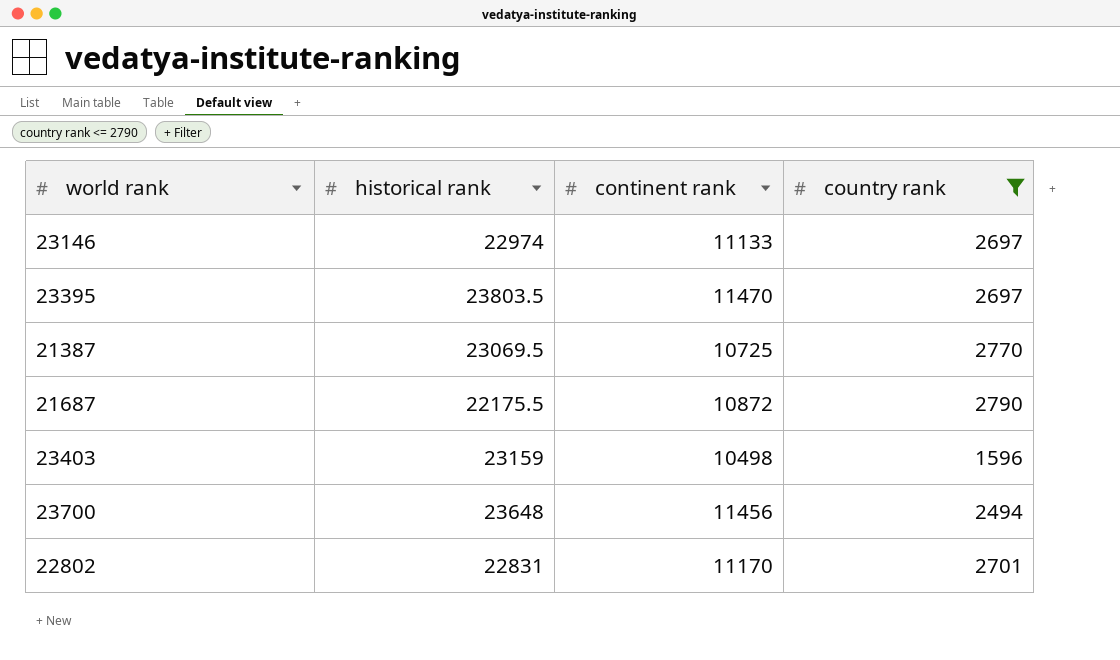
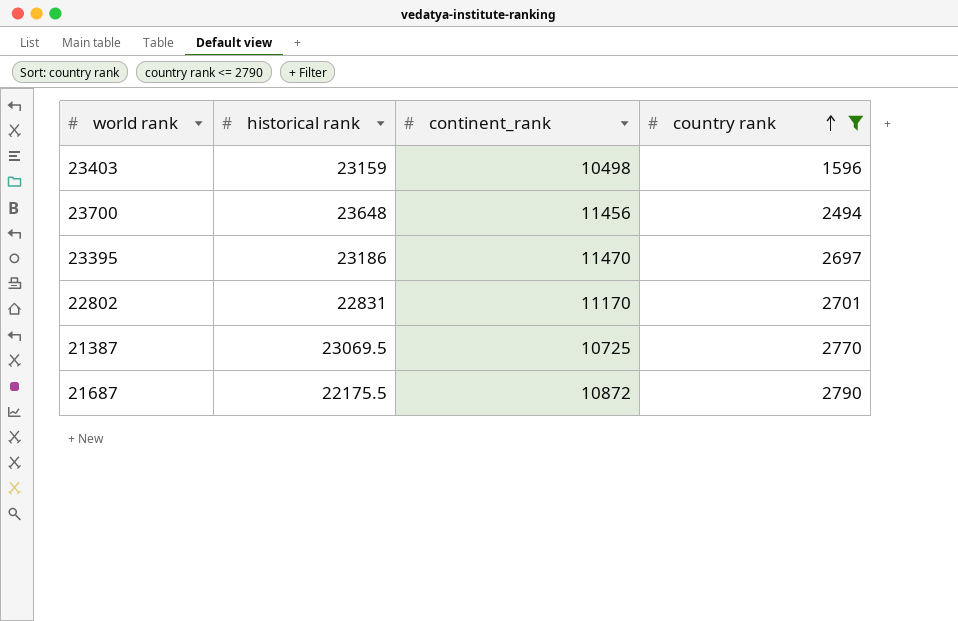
row order: none -> country rank ascending
column name: continent rank -> continent_rank
row 23146: 22974 | 11133 | 2697 -> none
23395 | historical rank: 23803.5 -> 23186

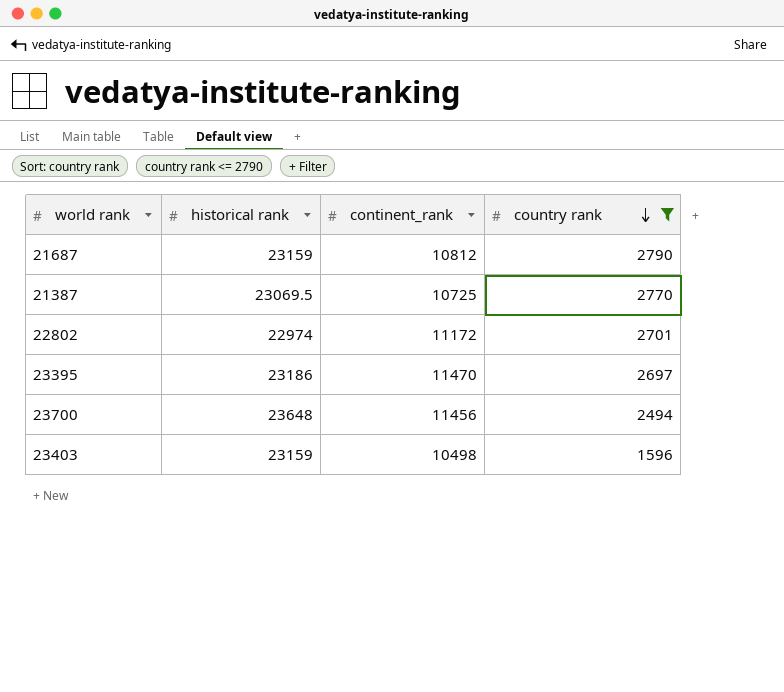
row order: country rank ascending -> country rank descending
21687 | historical rank: 22175.5 -> 23159
21687 | continent_rank: 10872 -> 10812
22802 | historical rank: 22831 -> 22974
22802 | continent_rank: 11170 -> 11172

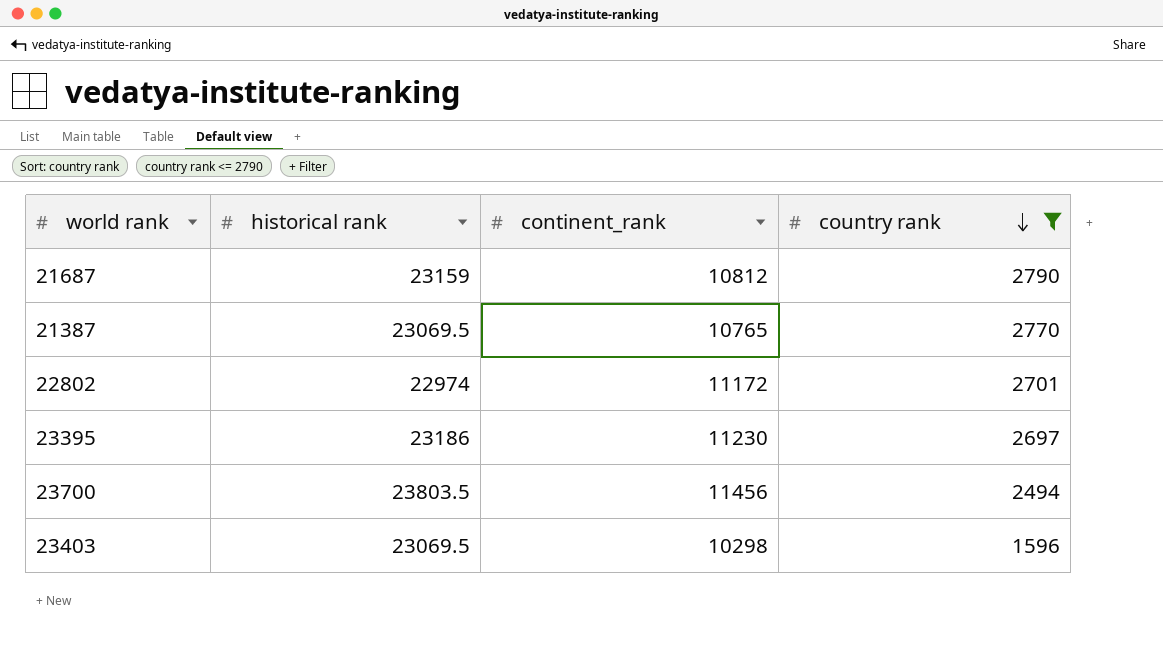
21387 | continent_rank: 10725 -> 10765
23395 | continent_rank: 11470 -> 11230
23700 | historical rank: 23648 -> 23803.5
23403 | historical rank: 23159 -> 23069.5
23403 | continent_rank: 10498 -> 10298

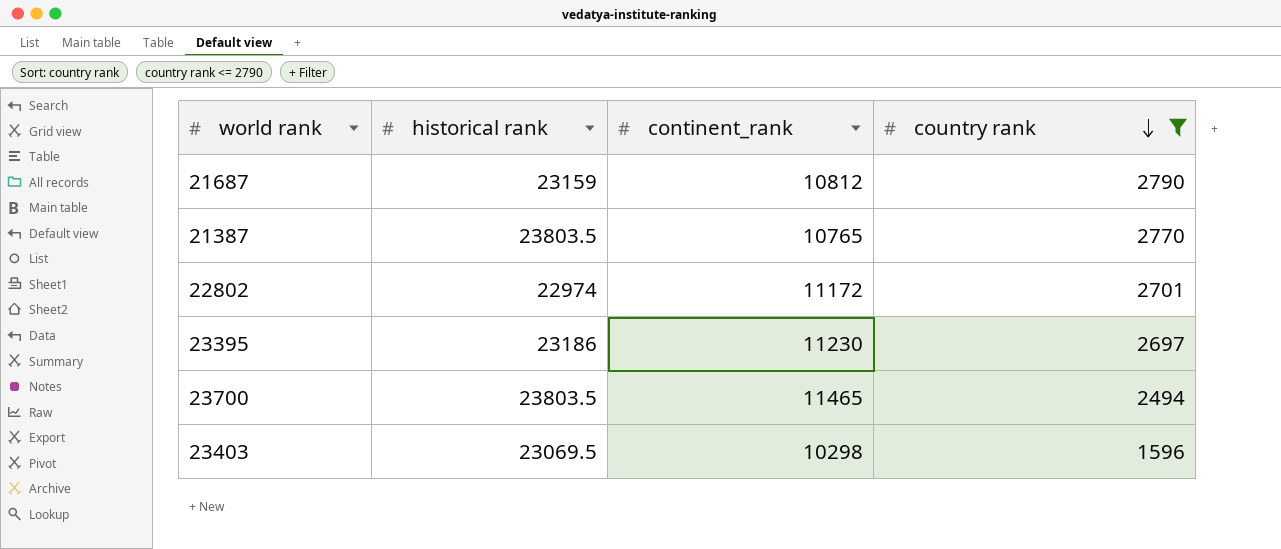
21387 | historical rank: 23069.5 -> 23803.5
23700 | continent_rank: 11456 -> 11465

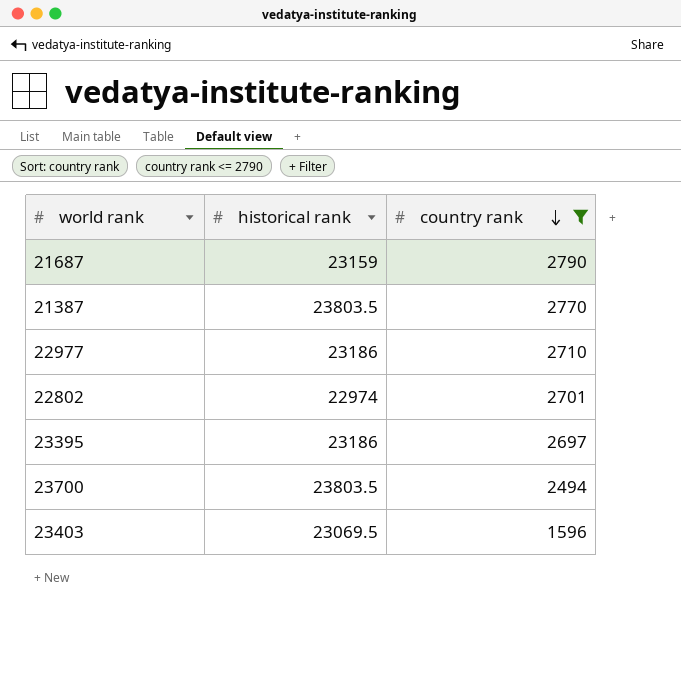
column continent_rank | position: 3 -> none
row 22977: none -> 23186 | 2710

